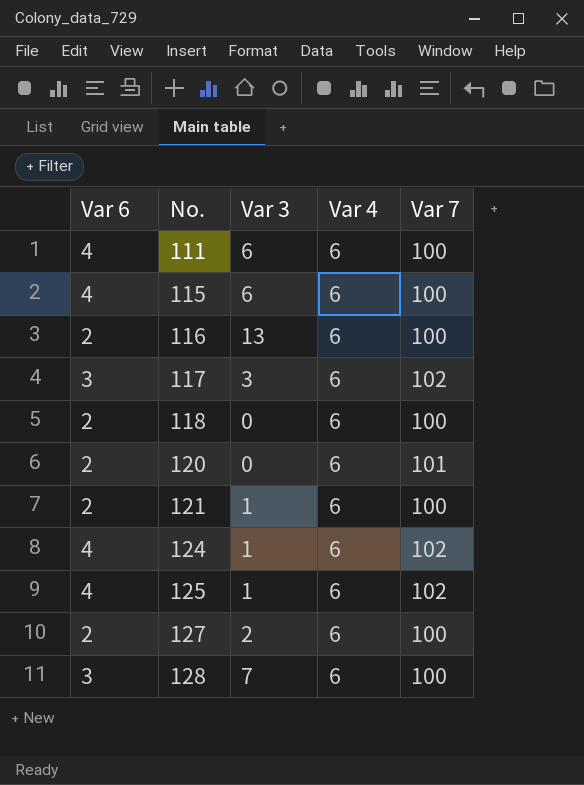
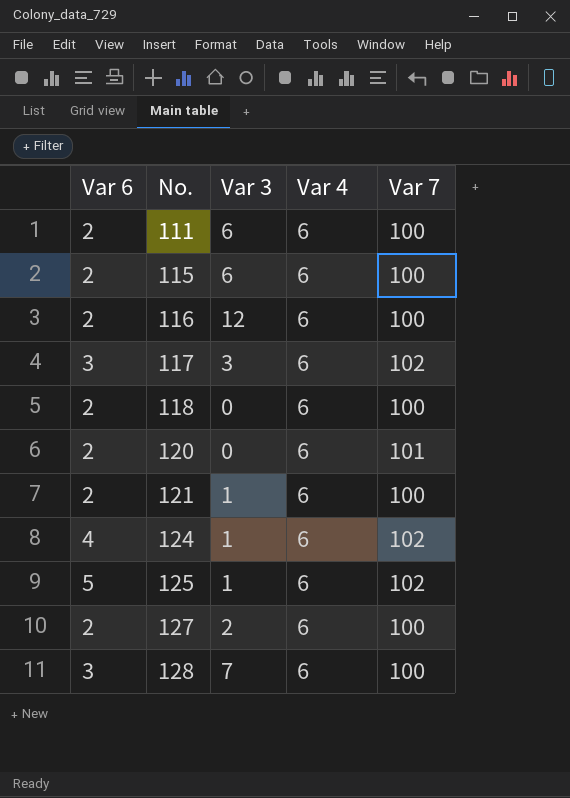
111 | Var 6: 4 -> 2
115 | Var 6: 4 -> 2
116 | Var 3: 13 -> 12
125 | Var 6: 4 -> 5

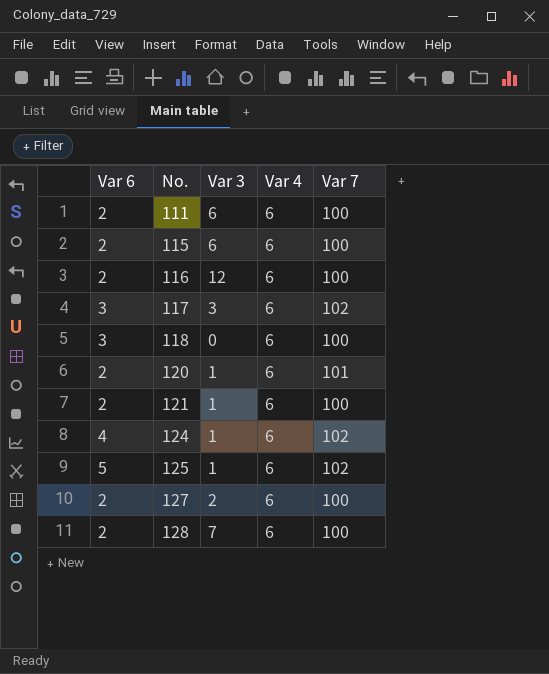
118 | Var 6: 2 -> 3
120 | Var 3: 0 -> 1
128 | Var 6: 3 -> 2

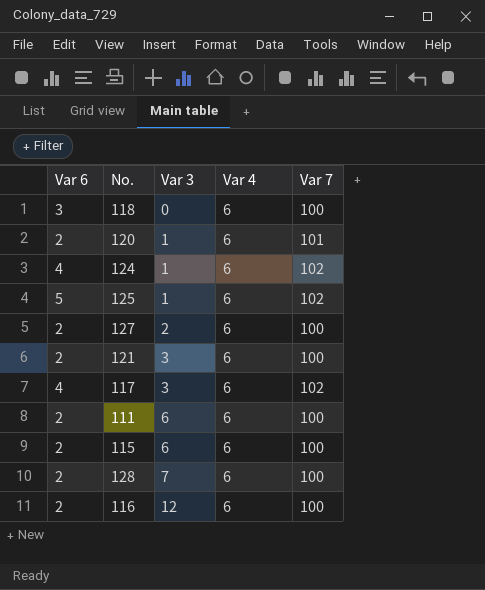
row order: No. ascending -> Var 3 ascending
121 | Var 3: 1 -> 3
117 | Var 6: 3 -> 4

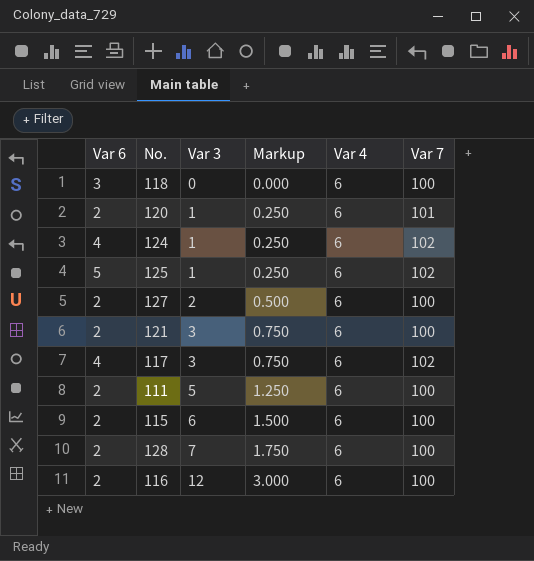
column Markup | formula: none -> [Var 3] * 0.25
111 | Var 3: 6 -> 5

